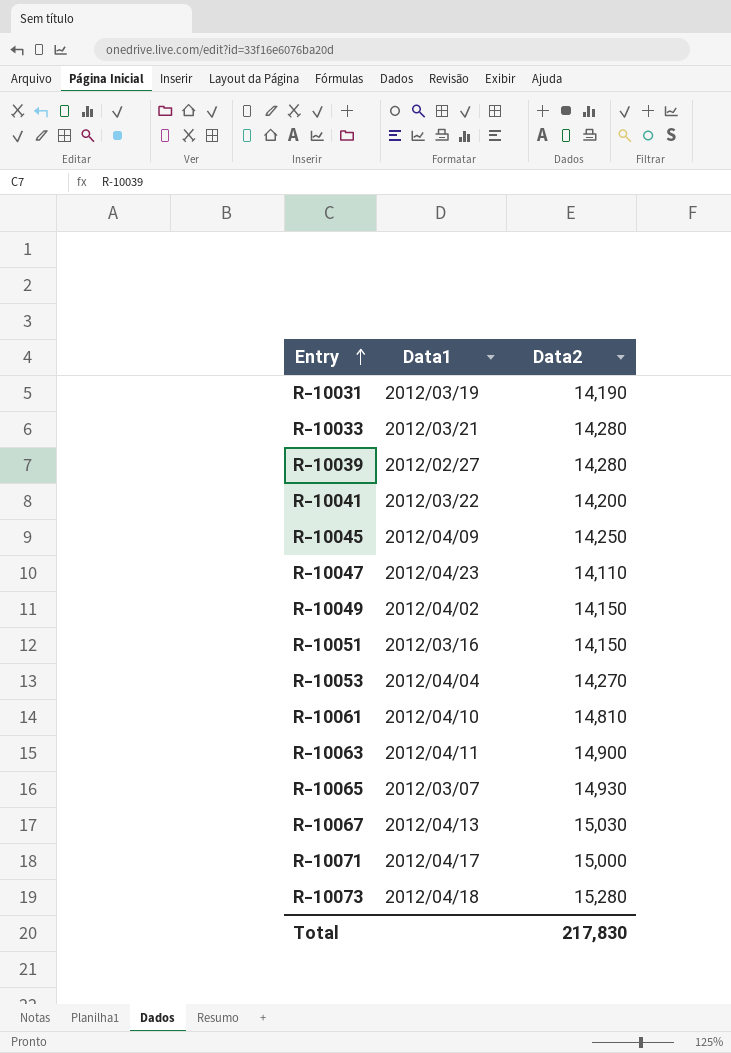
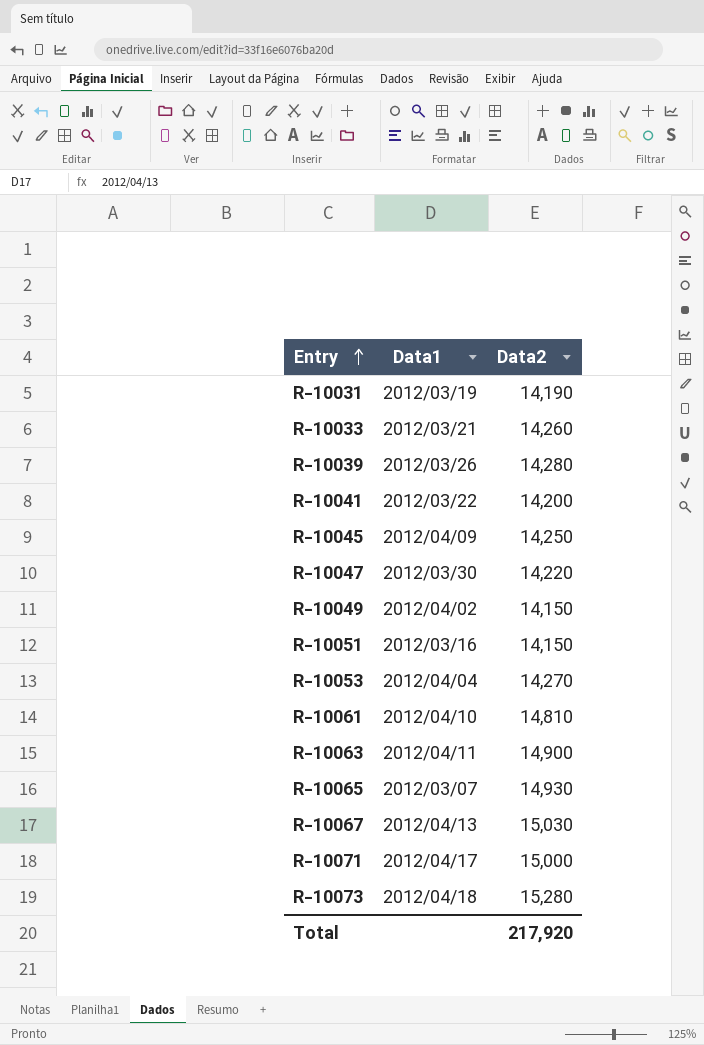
R-10033 | Data2: 14,280 -> 14,260
R-10039 | Data1: 2012/02/27 -> 2012/03/26
R-10047 | Data1: 2012/04/23 -> 2012/03/30
R-10047 | Data2: 14,110 -> 14,220
Total | Data2: 217,830 -> 217,920

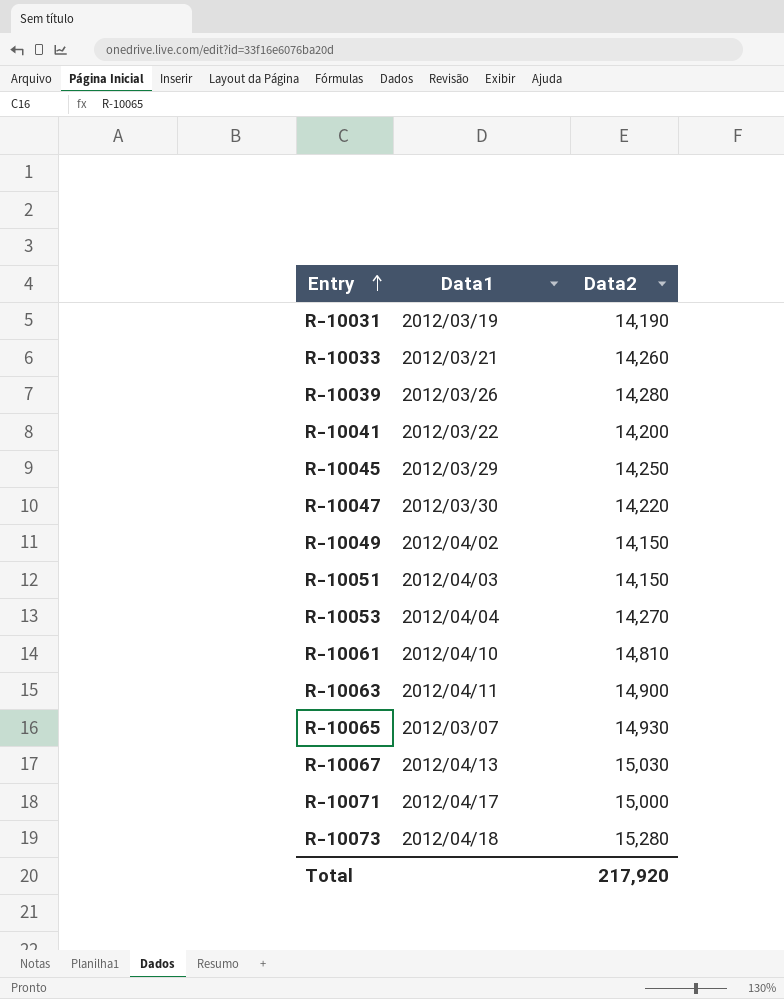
R-10045 | Data1: 2012/04/09 -> 2012/03/29
R-10051 | Data1: 2012/03/16 -> 2012/04/03

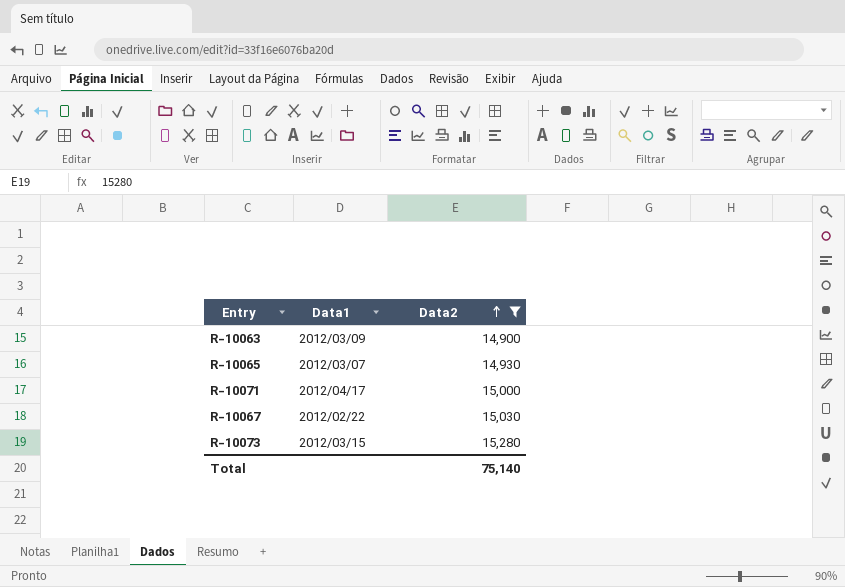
filter: none -> Data2 >= 14,900
row order: Entry ascending -> Data2 ascending
R-10063 | Data1: 2012/04/11 -> 2012/03/09
R-10067 | Data1: 2012/04/13 -> 2012/02/22
R-10073 | Data1: 2012/04/18 -> 2012/03/15
Total | Data2: 217,920 -> 75,140

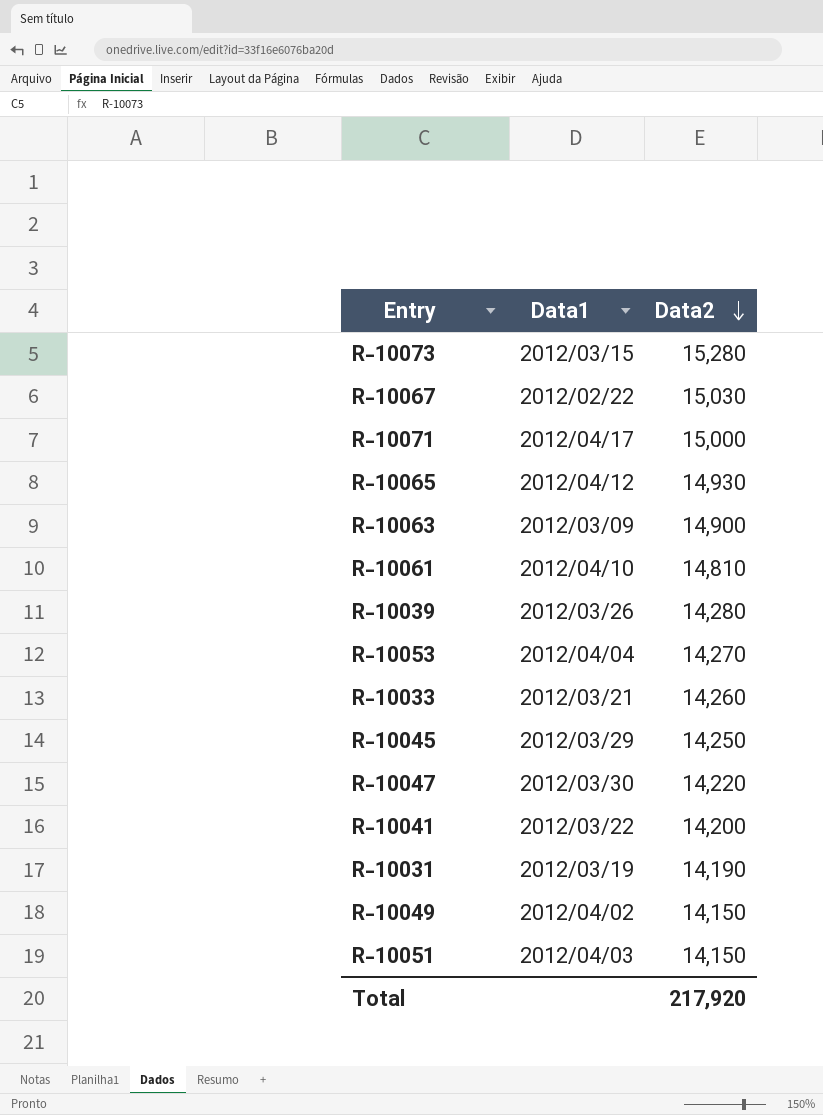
filter: Data2 >= 14,900 -> none
row order: Data2 ascending -> Data2 descending
R-10065 | Data1: 2012/03/07 -> 2012/04/12
Total | Data2: 75,140 -> 217,920

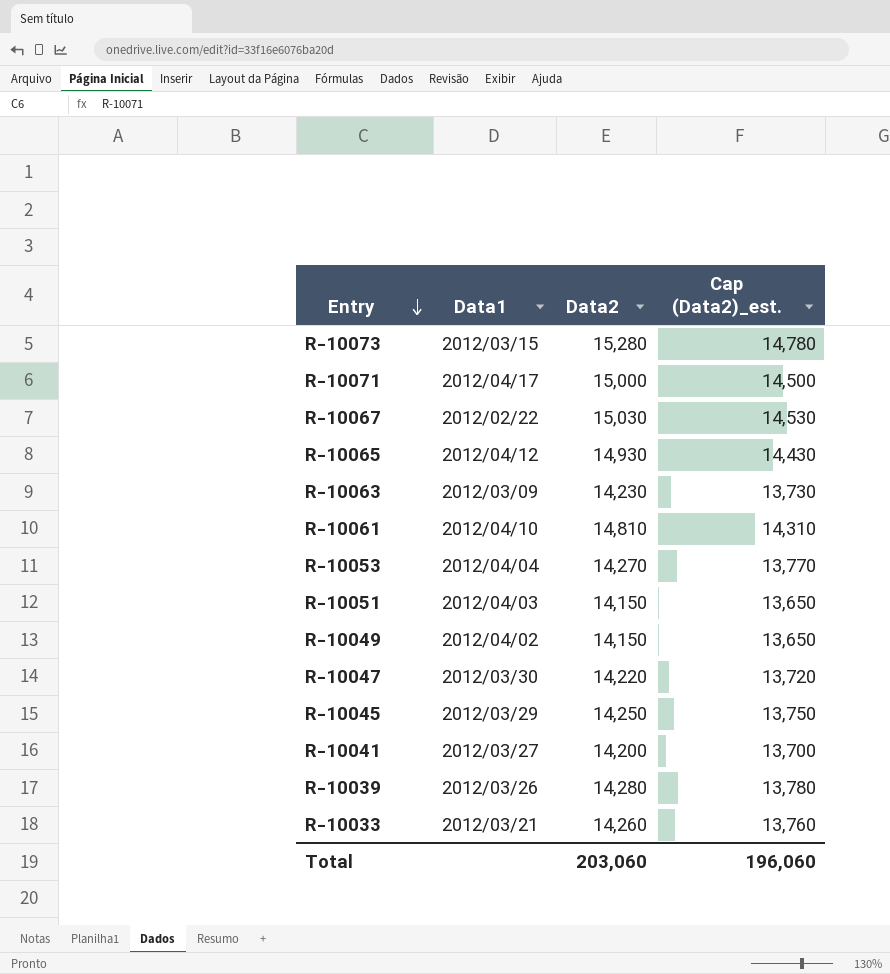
row order: Data2 descending -> Entry descending
column Cap (Data2)_est. | formula: none -> [Data2] - 500
row R-10031: 2012/03/19 | 14,190 -> none
R-10063 | Data2: 14,900 -> 14,230
R-10041 | Data1: 2012/03/22 -> 2012/03/27
Total | Data2: 217,920 -> 203,060

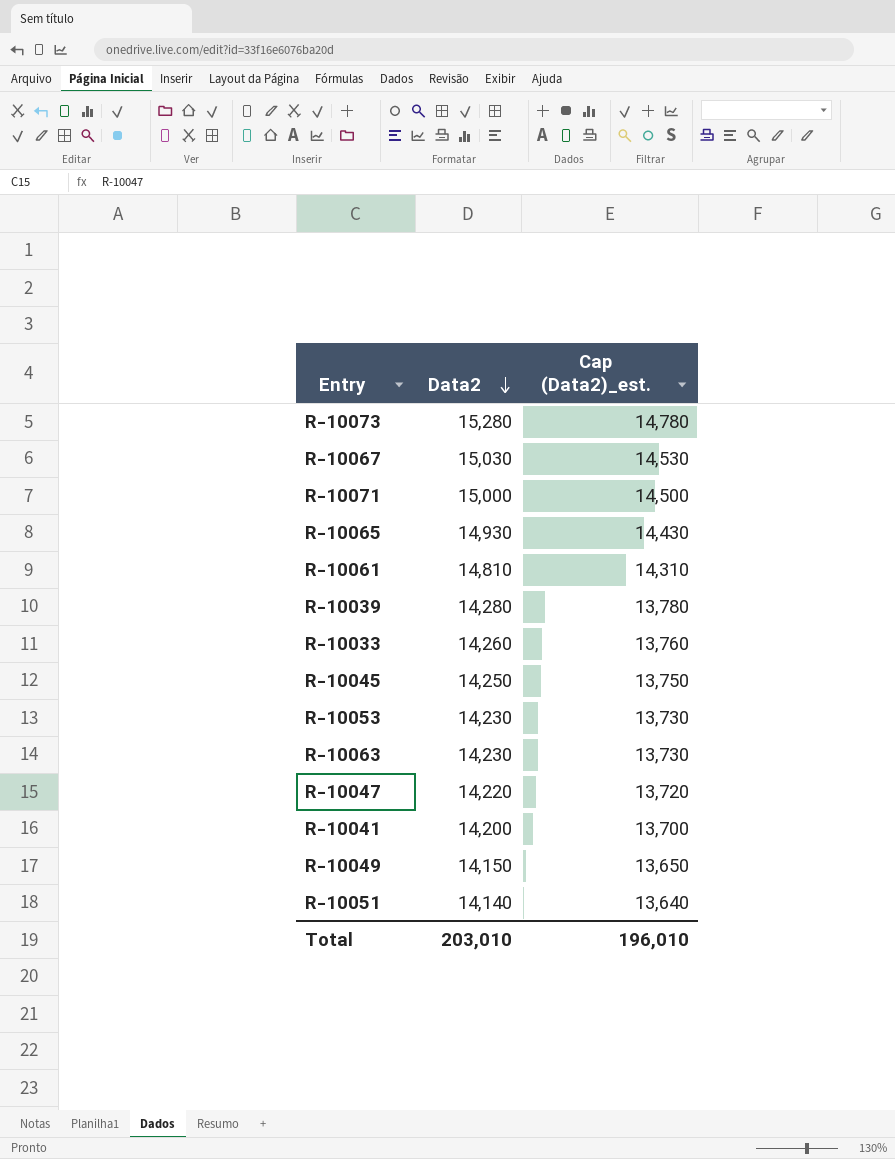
row order: Entry descending -> Data2 descending
column Data1 | position: 2 -> none
R-10053 | Data2: 14,270 -> 14,230
R-10053 | Cap (Data2)_est.: 13,770 -> 13,730
R-10051 | Data2: 14,150 -> 14,140
R-10051 | Cap (Data2)_est.: 13,650 -> 13,640
Total | Data2: 203,060 -> 203,010
Total | Cap (Data2)_est.: 196,060 -> 196,010

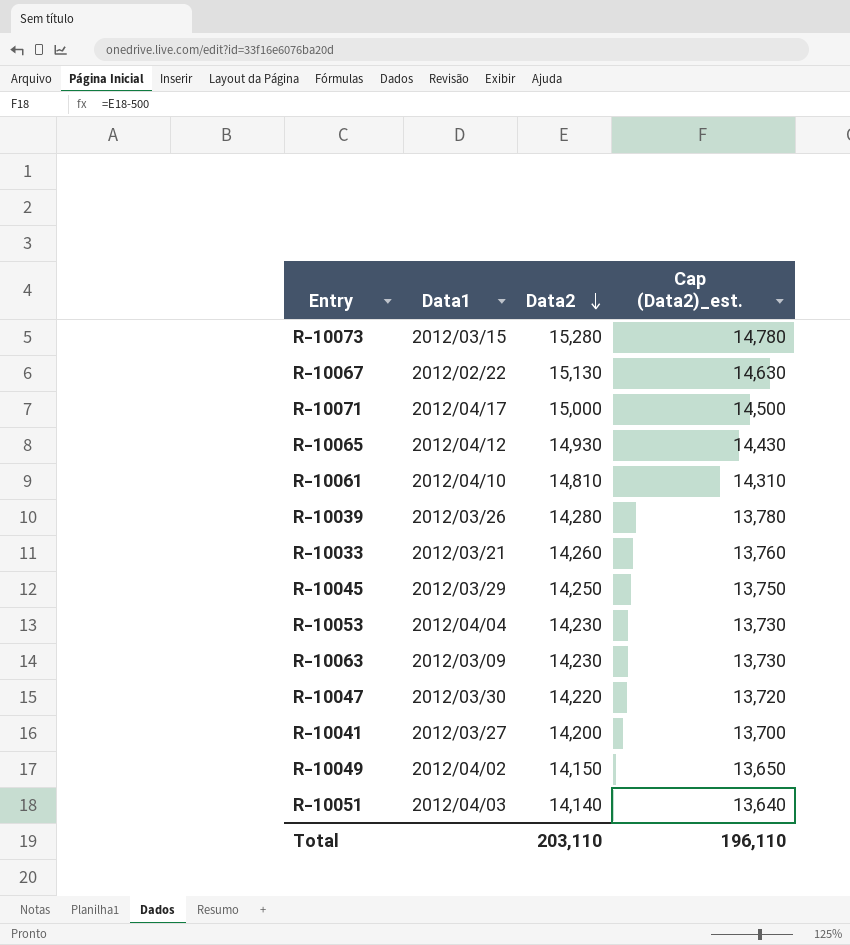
column Data1 | position: none -> 2
R-10067 | Data2: 15,030 -> 15,130
R-10067 | Cap (Data2)_est.: 14,530 -> 14,630
Total | Data2: 203,010 -> 203,110
Total | Cap (Data2)_est.: 196,010 -> 196,110

